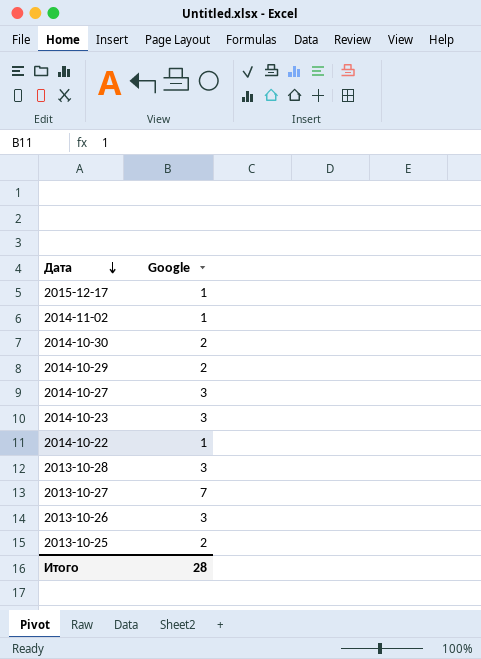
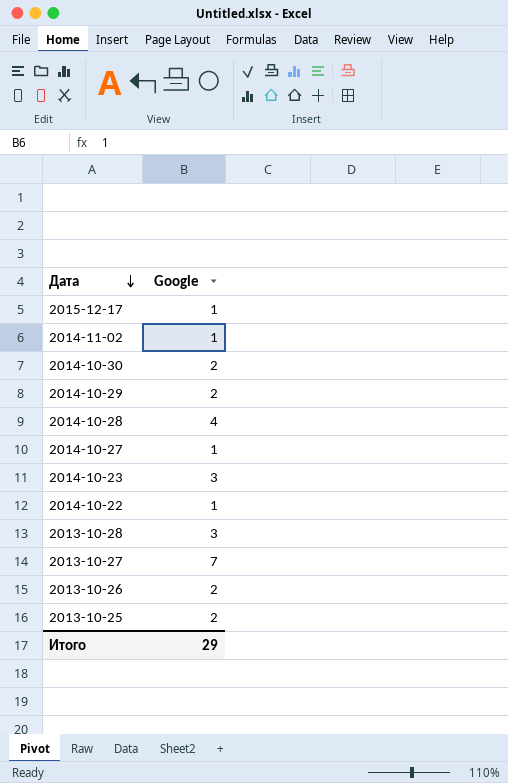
row 2014-10-28: none -> 4
2014-10-27 | Google: 3 -> 1
2013-10-26 | Google: 3 -> 2
Итого | Google: 28 -> 29

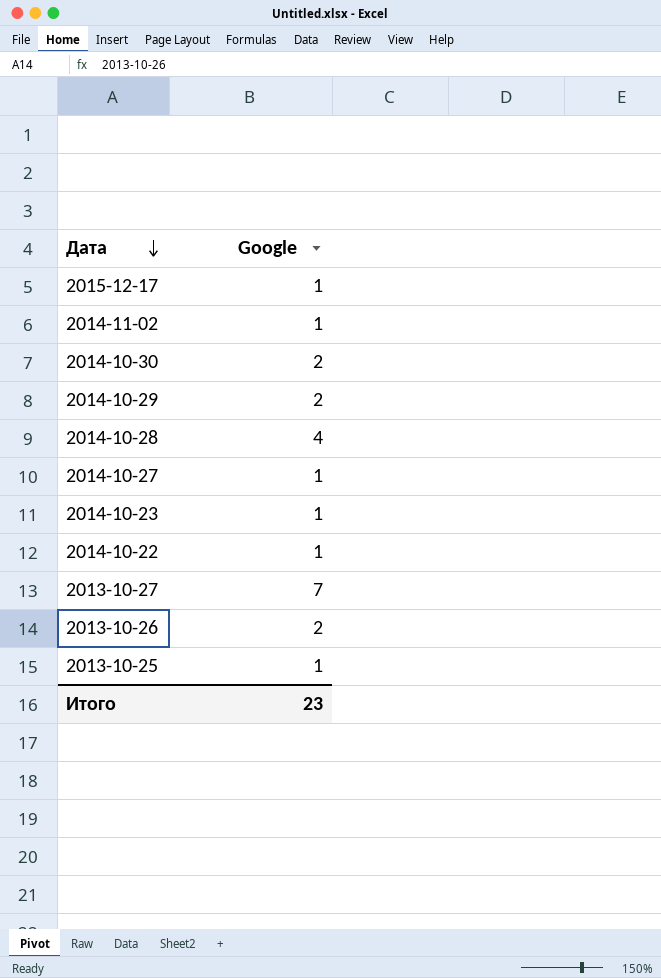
row 2013-10-28: 3 -> none
2014-10-23 | Google: 3 -> 1
2013-10-25 | Google: 2 -> 1
Итого | Google: 29 -> 23

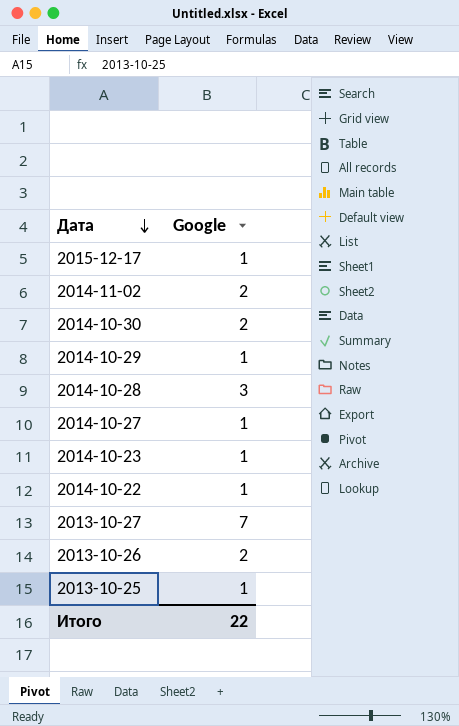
2014-11-02 | Google: 1 -> 2
2014-10-29 | Google: 2 -> 1
2014-10-28 | Google: 4 -> 3
Итого | Google: 23 -> 22

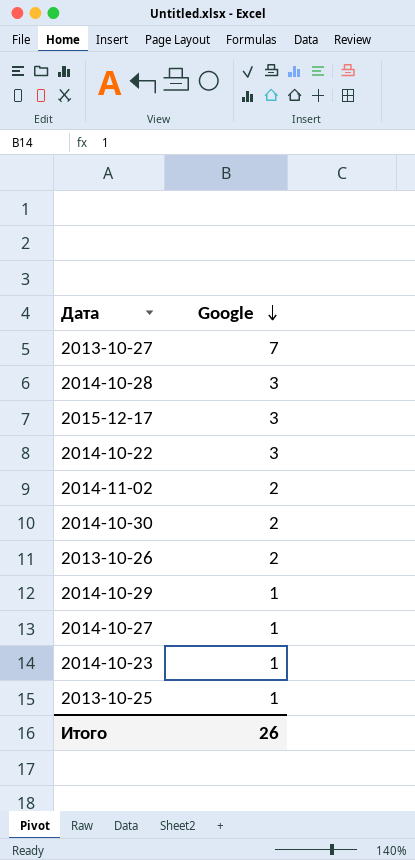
row order: Дата descending -> Google descending
2015-12-17 | Google: 1 -> 3
2014-10-22 | Google: 1 -> 3
Итого | Google: 22 -> 26

